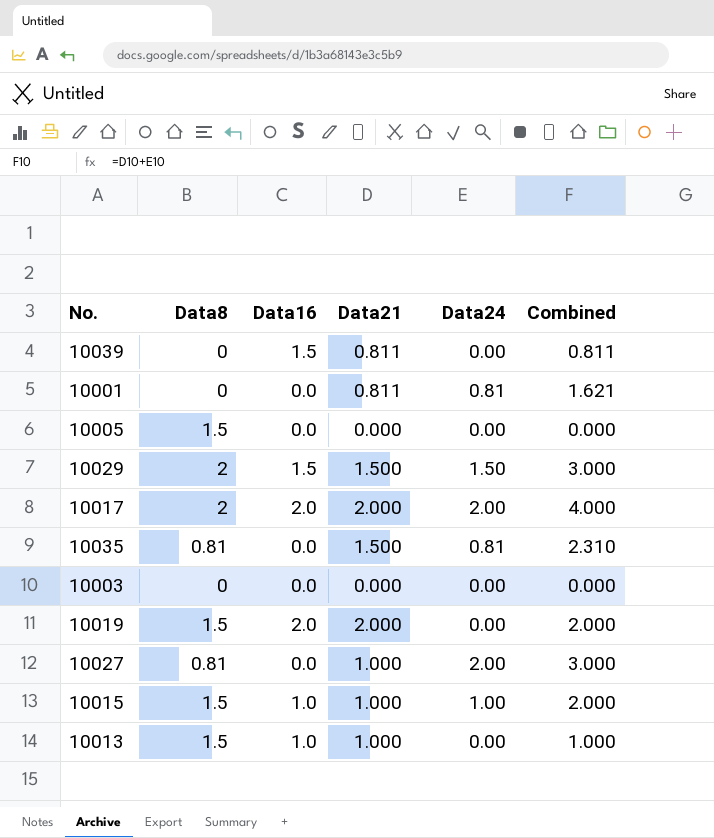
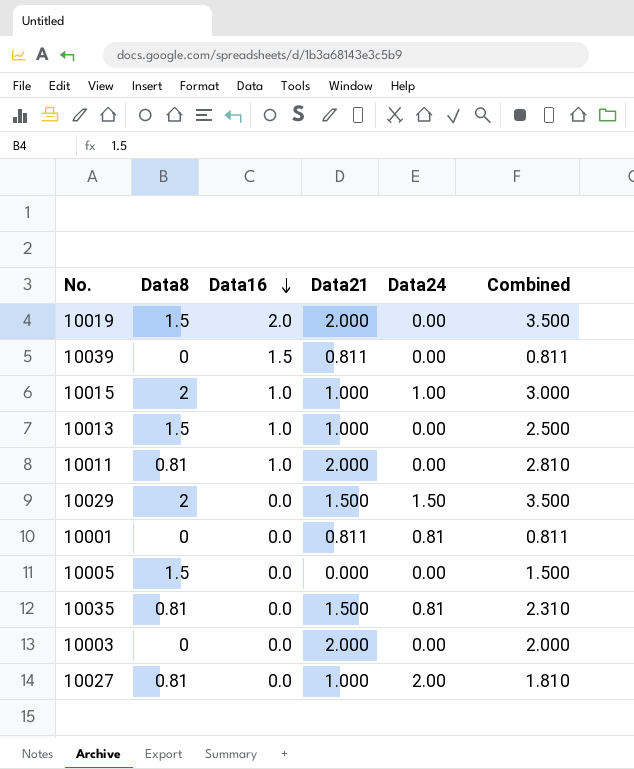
row order: none -> Data16 descending
column Combined | formula: [Data21] + [Data24] -> [Data8] + [Data21]
row 10017: 2 | 2.0 | 2.000 | 2.00 | 4.000 -> none
10015 | Data8: 1.5 -> 2
row 10011: none -> 0.81 | 1.0 | 2.000 | 0.00 | 2.810
10029 | Data16: 1.5 -> 0.0
10003 | Data21: 0.000 -> 2.000

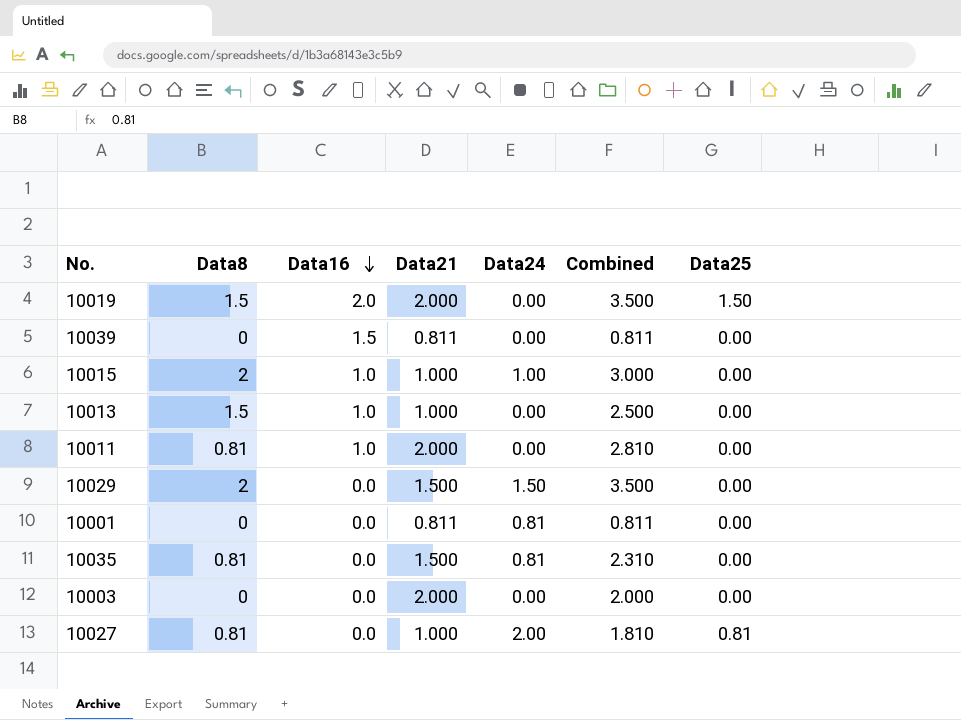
column Data25 | position: none -> 7
row 10005: 1.5 | 0.0 | 0.000 | 0.00 | 1.500 -> none

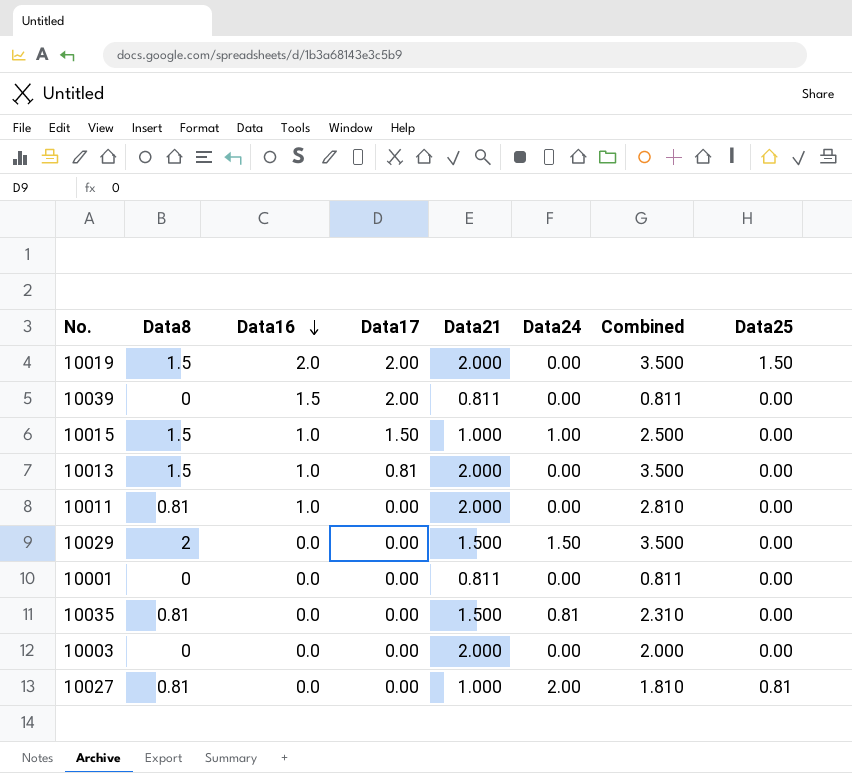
column Data17 | position: none -> 4
10015 | Data8: 2 -> 1.5
10015 | Combined: 3.000 -> 2.500
10013 | Data21: 1.000 -> 2.000
10013 | Combined: 2.500 -> 3.500
10001 | Data24: 0.81 -> 0.00

